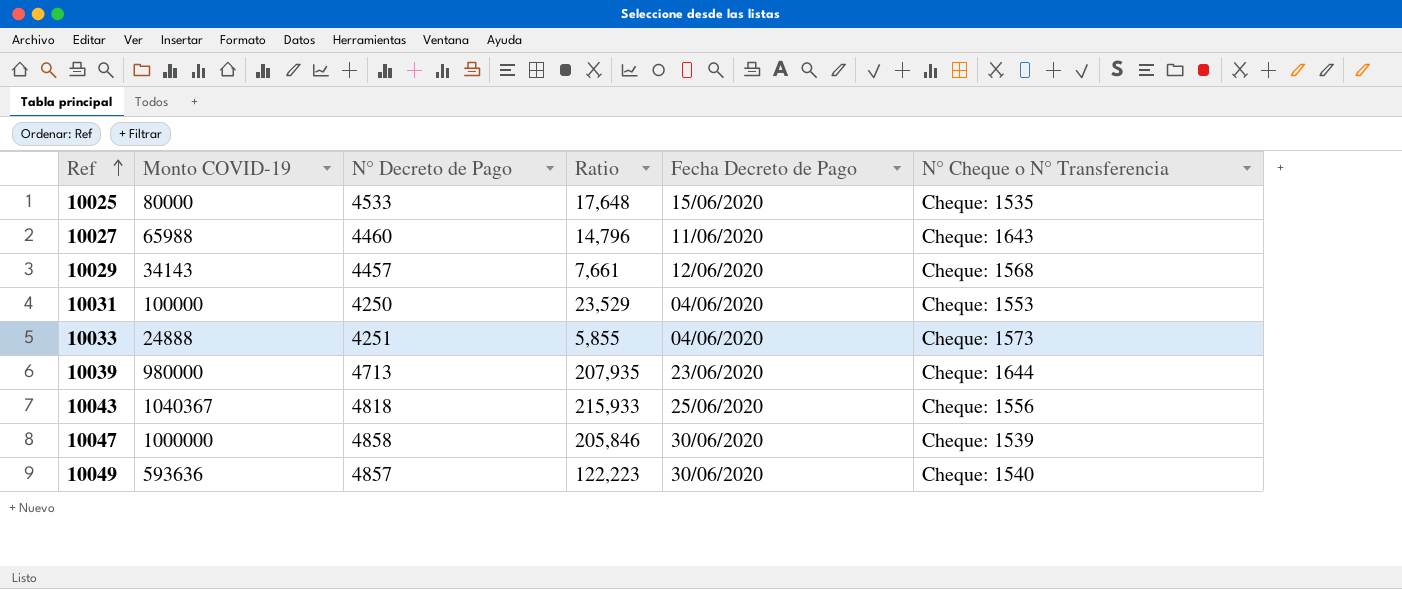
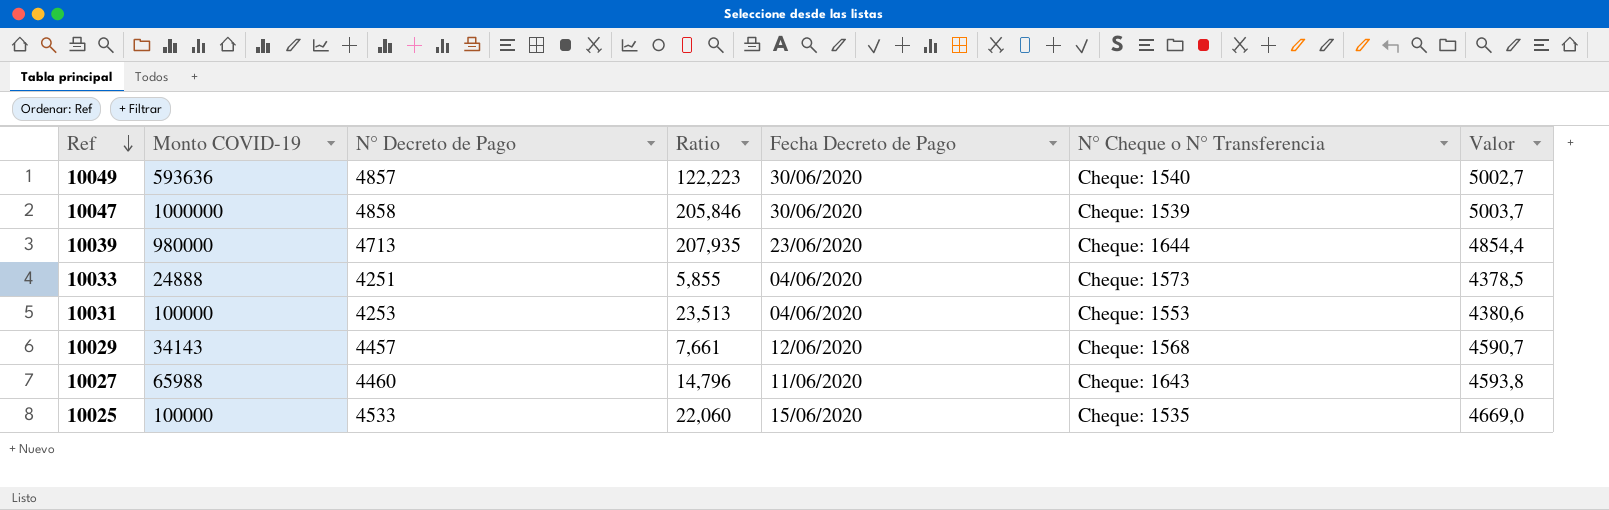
row order: Ref ascending -> Ref descending
column Valor | formula: none -> [N° Decreto de Pago] * 1,03
row 10043: 1040367 | 4818 | 215,933 | 25/06/2020 | Cheque: 1556 -> none
10031 | N° Decreto de Pago: 4250 -> 4253
10031 | Ratio: 23,529 -> 23,513
10025 | Monto COVID-19: 80000 -> 100000
10025 | Ratio: 17,648 -> 22,060

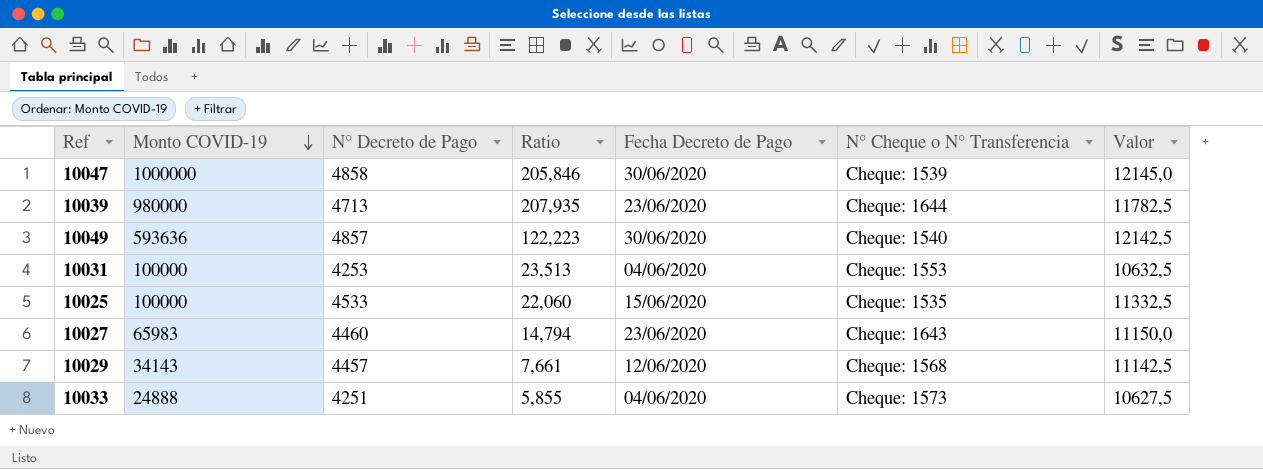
row order: Ref descending -> Monto COVID-19 descending
column Valor | formula: [N° Decreto de Pago] * 1,03 -> [N° Decreto de Pago] * 2,5
10027 | Monto COVID-19: 65988 -> 65983
10027 | Ratio: 14,796 -> 14,794
10027 | Fecha Decreto de Pago: 11/06/2020 -> 23/06/2020

